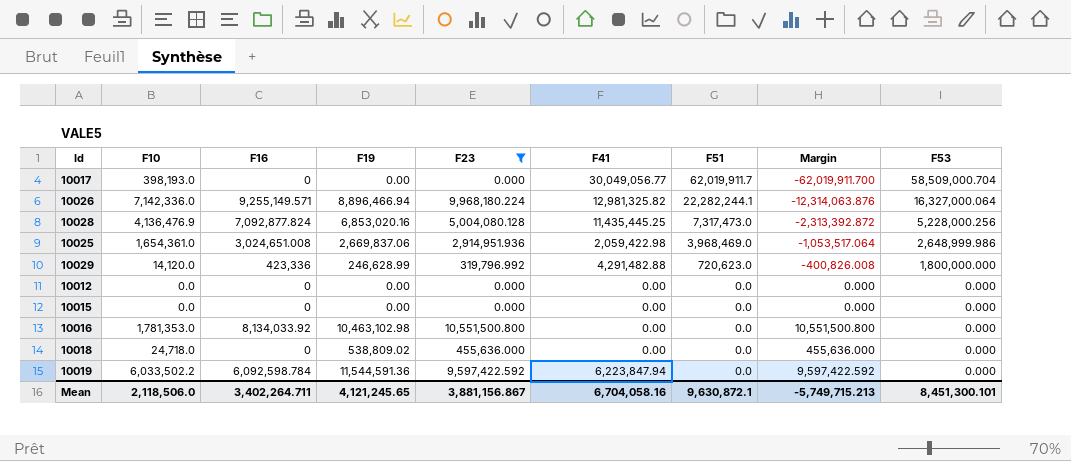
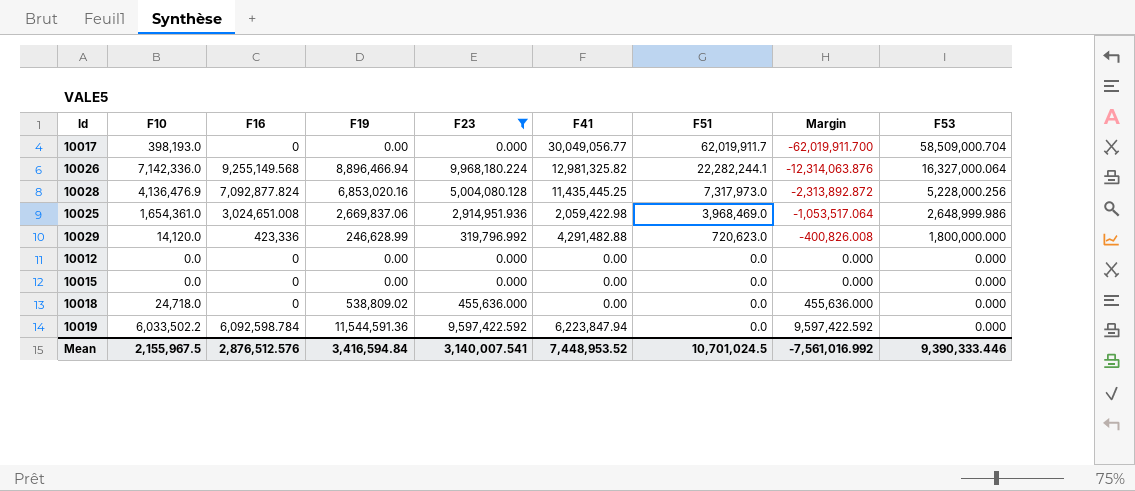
row 10016: 1,781,353.0 | 8,134,033.92 | 10,463,102.98 | 10,551,500.800 | 0.00 | 0.0 | 10,551,500.800 | 0.000 -> none
10026 | F16: 9,255,149.571 -> 9,255,149.568
10028 | F51: 7,317,473.0 -> 7,317,973.0
10028 | Margin: -2,313,392.872 -> -2,313,892.872
Mean | F10: 2,118,506.0 -> 2,155,967.5
Mean | F16: 3,402,264.711 -> 2,876,512.576
Mean | F19: 4,121,245.65 -> 3,416,594.84
Mean | F23: 3,881,156.867 -> 3,140,007.541
Mean | F41: 6,704,058.16 -> 7,448,953.52
Mean | F51: 9,630,872.1 -> 10,701,024.5
Mean | Margin: -5,749,715.213 -> -7,561,016.992
Mean | F53: 8,451,300.101 -> 9,390,333.446

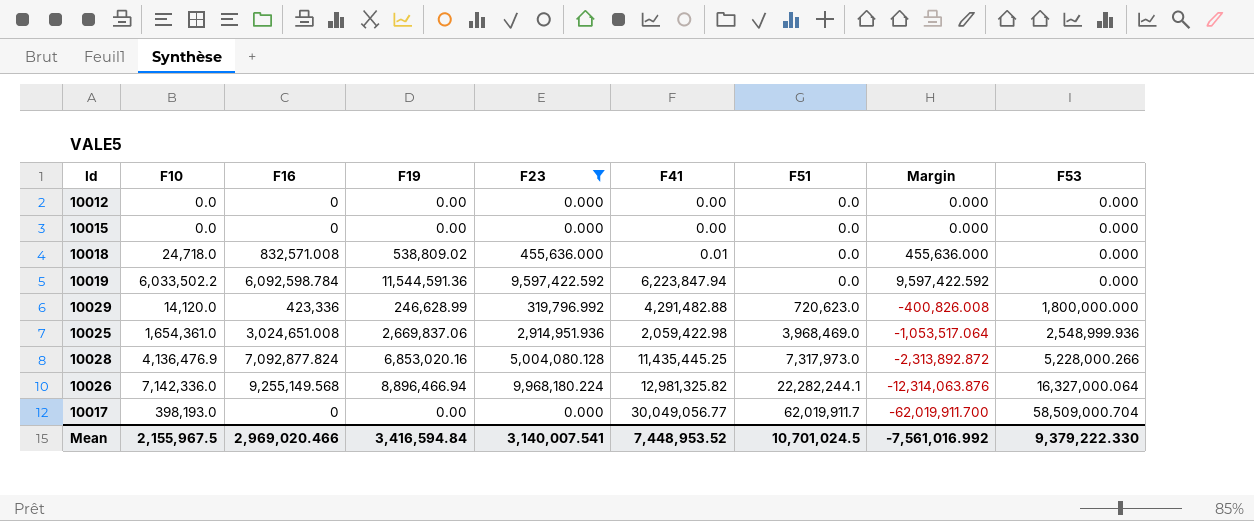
row order: F51 descending -> F51 ascending
10018 | F16: 0 -> 832,571.008
10018 | F41: 0.00 -> 0.01
10025 | F53: 2,648,999.986 -> 2,548,999.936
10028 | F53: 5,228,000.256 -> 5,228,000.266
Mean | F16: 2,876,512.576 -> 2,969,020.466
Mean | F53: 9,390,333.446 -> 9,379,222.330

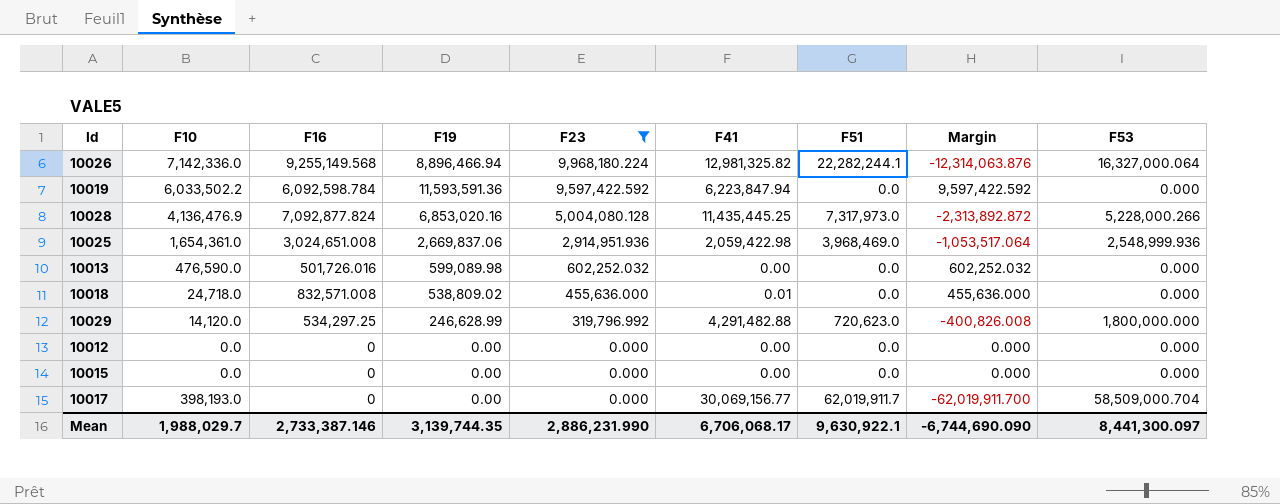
row order: F51 ascending -> F23 descending
10019 | F19: 11,544,591.36 -> 11,593,591.36
row 10013: none -> 476,590.0 | 501,726.016 | 599,089.98 | 602,252.032 | 0.00 | 0.0 | 602,252.032 | 0.000
10029 | F16: 423,336 -> 534,297.25
10017 | F41: 30,049,056.77 -> 30,069,156.77
Mean | F10: 2,155,967.5 -> 1,988,029.7
Mean | F16: 2,969,020.466 -> 2,733,387.146
Mean | F19: 3,416,594.84 -> 3,139,744.35
Mean | F23: 3,140,007.541 -> 2,886,231.990
Mean | F41: 7,448,953.52 -> 6,706,068.17
Mean | F51: 10,701,024.5 -> 9,630,922.1
Mean | Margin: -7,561,016.992 -> -6,744,690.090
Mean | F53: 9,379,222.330 -> 8,441,300.097

